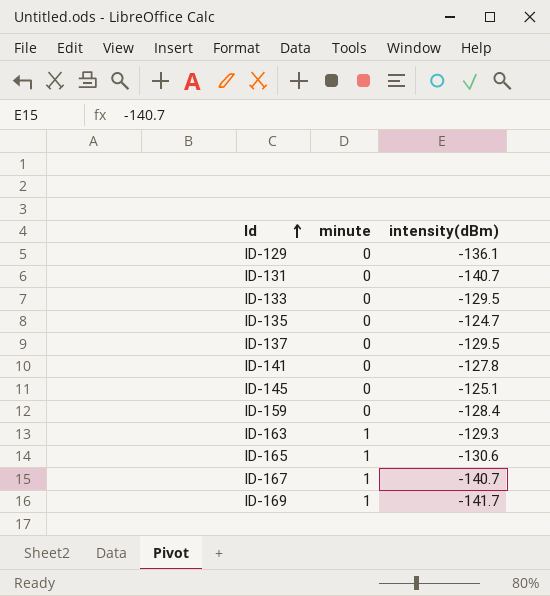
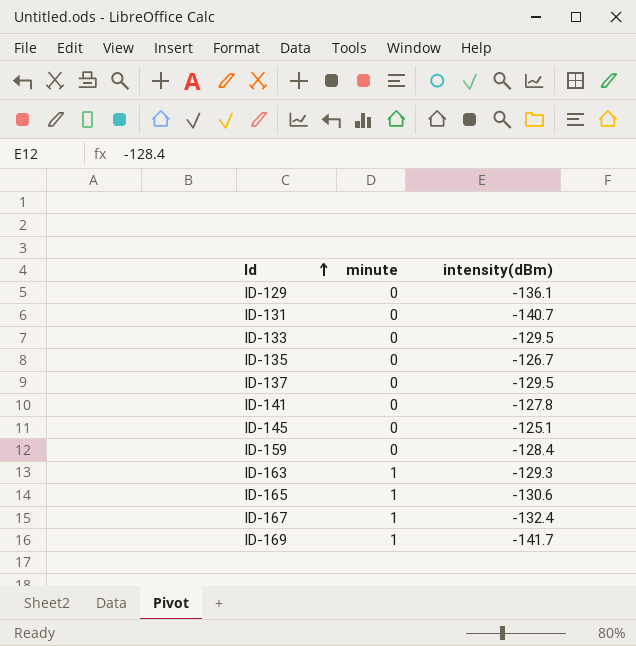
ID-135 | intensity(dBm): -124.7 -> -126.7
ID-167 | intensity(dBm): -140.7 -> -132.4

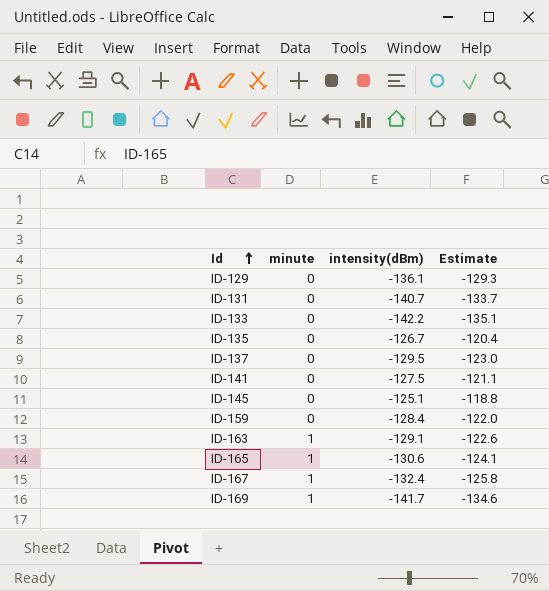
column Estimate | formula: none -> [intensity(dBm)] * 0.95
ID-133 | intensity(dBm): -129.5 -> -142.2
ID-141 | intensity(dBm): -127.8 -> -127.5
ID-163 | intensity(dBm): -129.3 -> -129.1

